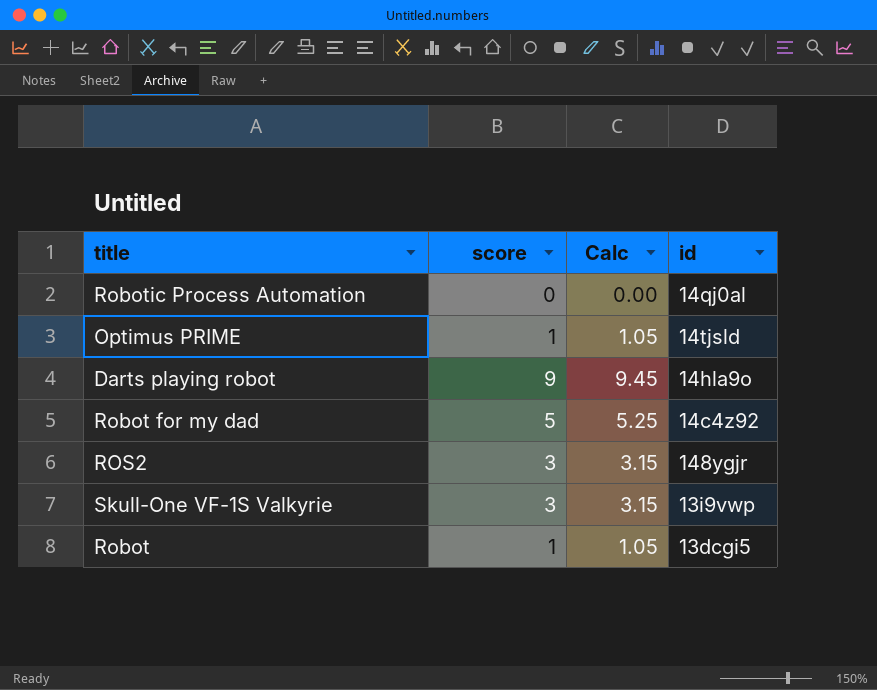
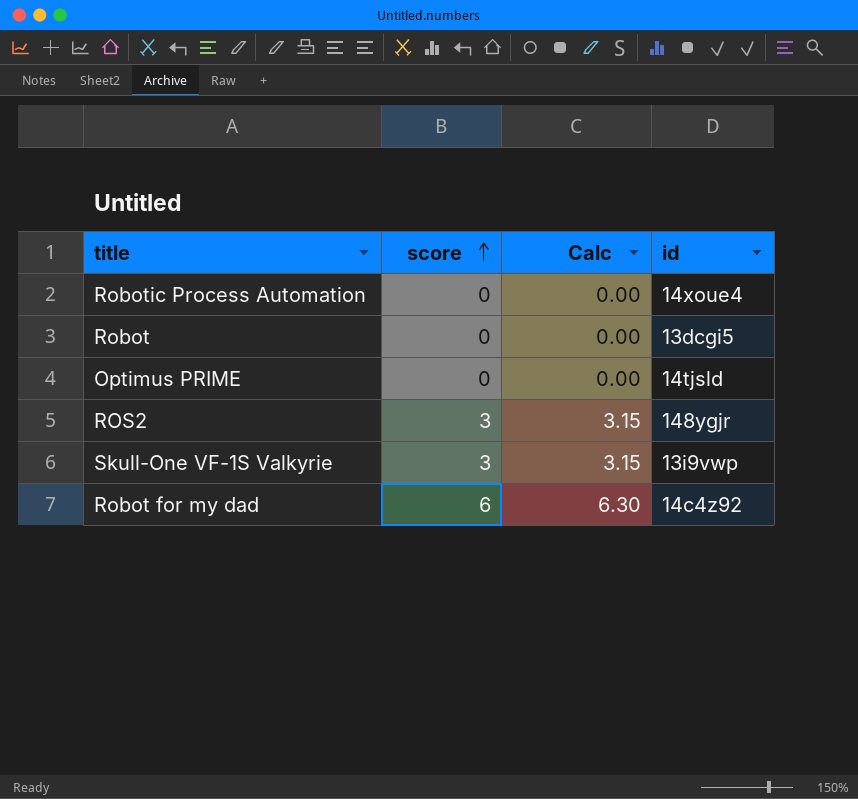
row order: none -> score ascending
row Darts playing robot: 9 | 9.45 | 14hla9o -> none
Robotic Process Automation | id: 14qj0al -> 14xoue4
Robot | score: 1 -> 0
Robot | Calc: 1.05 -> 0.00
Optimus PRIME | score: 1 -> 0
Optimus PRIME | Calc: 1.05 -> 0.00
Robot for my dad | score: 5 -> 6
Robot for my dad | Calc: 5.25 -> 6.30

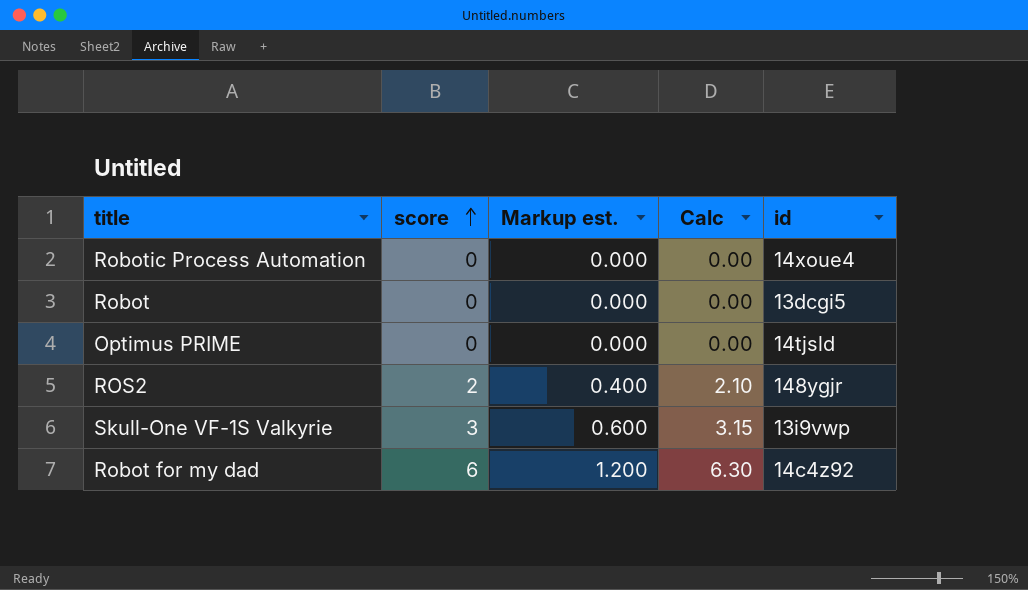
column Markup est. | formula: none -> [score] * 0.2
ROS2 | score: 3 -> 2
ROS2 | Calc: 3.15 -> 2.10

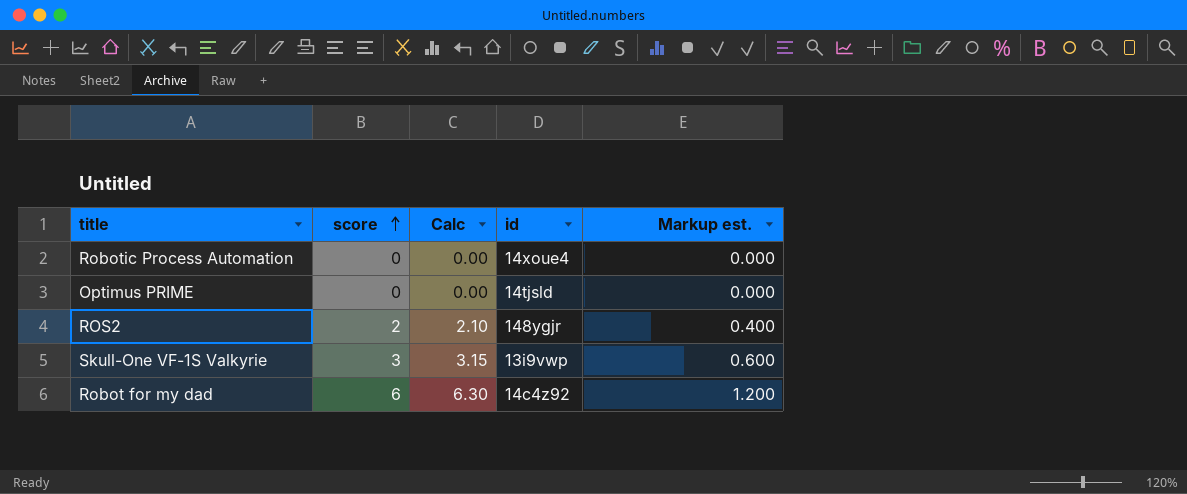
column Markup est. | position: 3 -> 5
row Robot: 0 | 0.000 | 0.00 | 13dcgi5 -> none

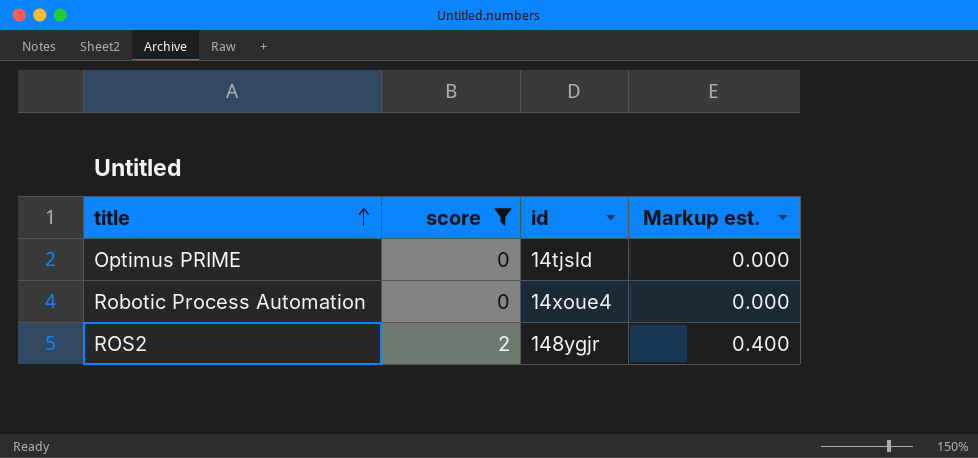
filter: none -> score <= 2
row order: score ascending -> title ascending
column Calc | formula: [score] * 1.05 -> none

